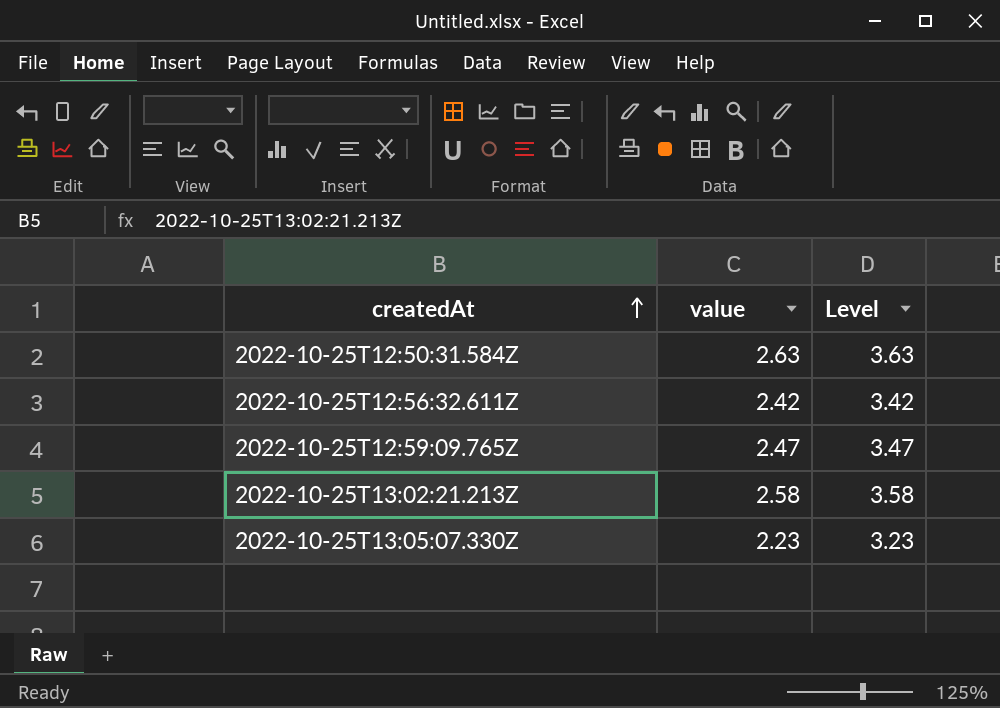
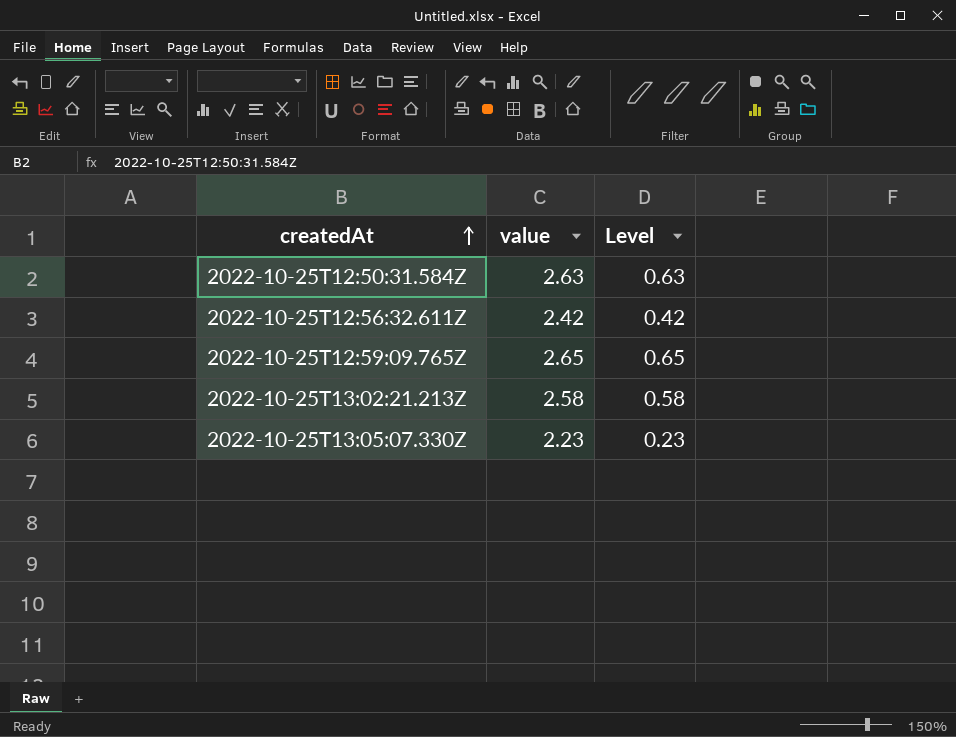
column Level | formula: [value] + 1 -> [value] - 2
2022-10-25T12:59:09.765Z | value: 2.47 -> 2.65

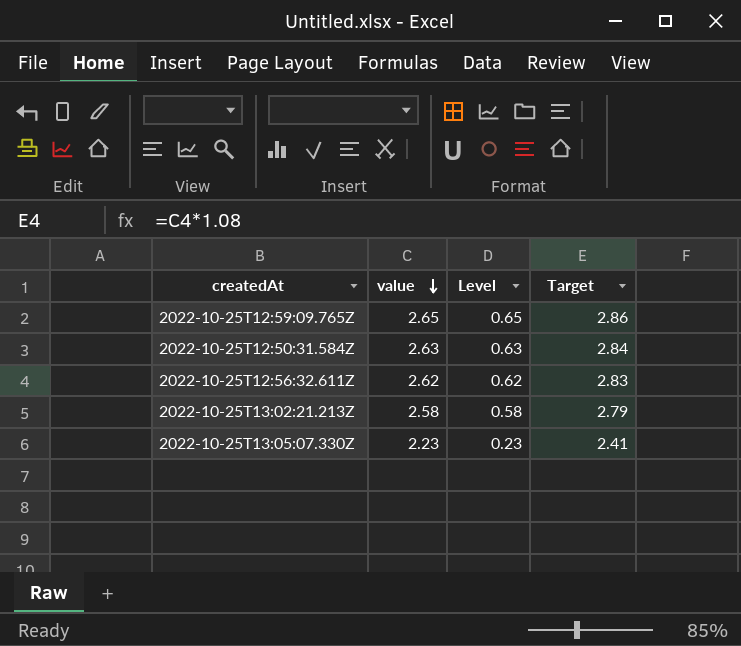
row order: createdAt ascending -> value descending
column Target | formula: none -> [value] * 1.08
2022-10-25T12:56:32.611Z | value: 2.42 -> 2.62
2022-10-25T12:56:32.611Z | Level: 0.42 -> 0.62

